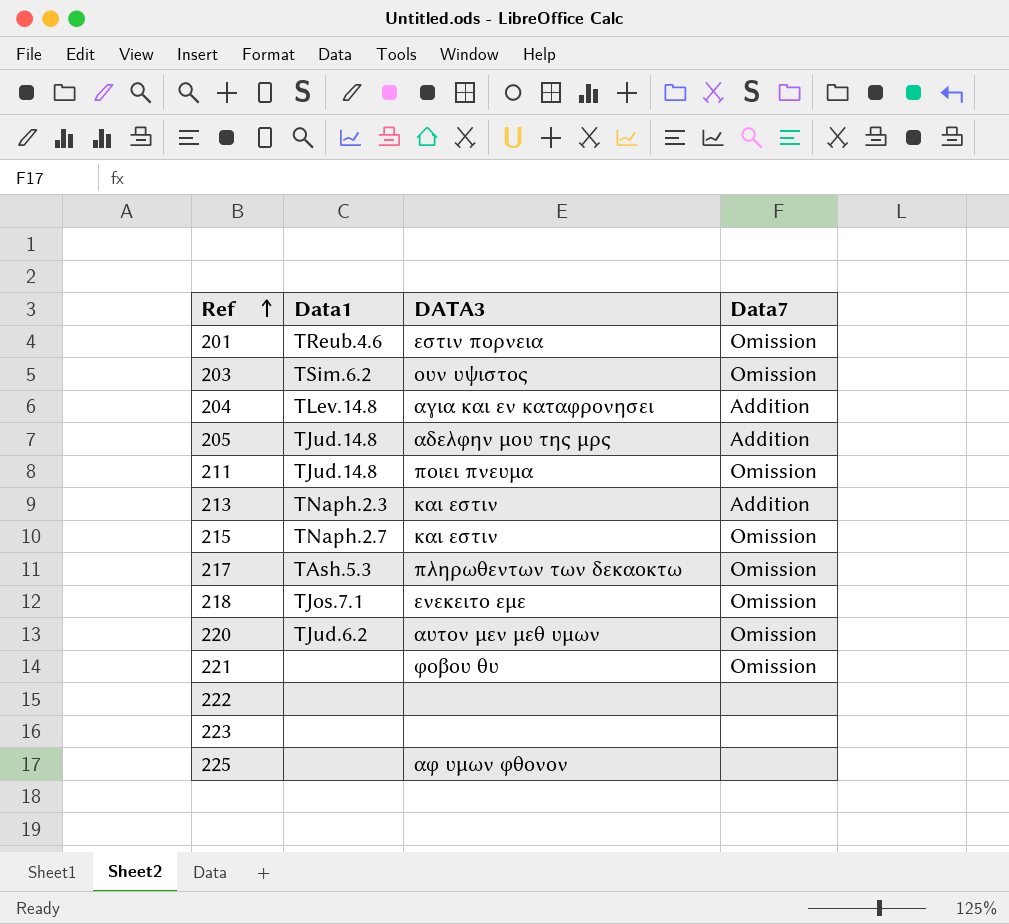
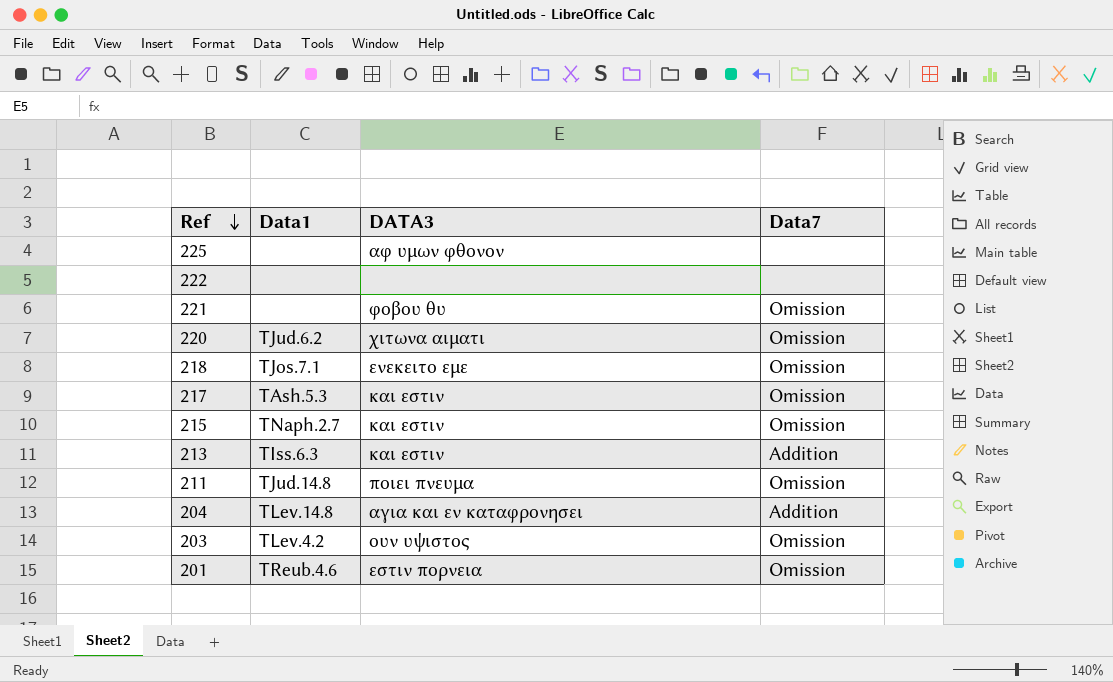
row order: Ref ascending -> Ref descending
row 205: TJud.14.8 | αδελφην μου της μρς | Addition -> none
row 223: none | none | none -> none
220 | DATA3: αυτον μεν μεθ υμων -> χιτωνα αιματι
217 | DATA3: πληρωθεντων των δεκαοκτω -> και εστιν
213 | Data1: TNaph.2.3 -> TIss.6.3
203 | Data1: TSim.6.2 -> TLev.4.2

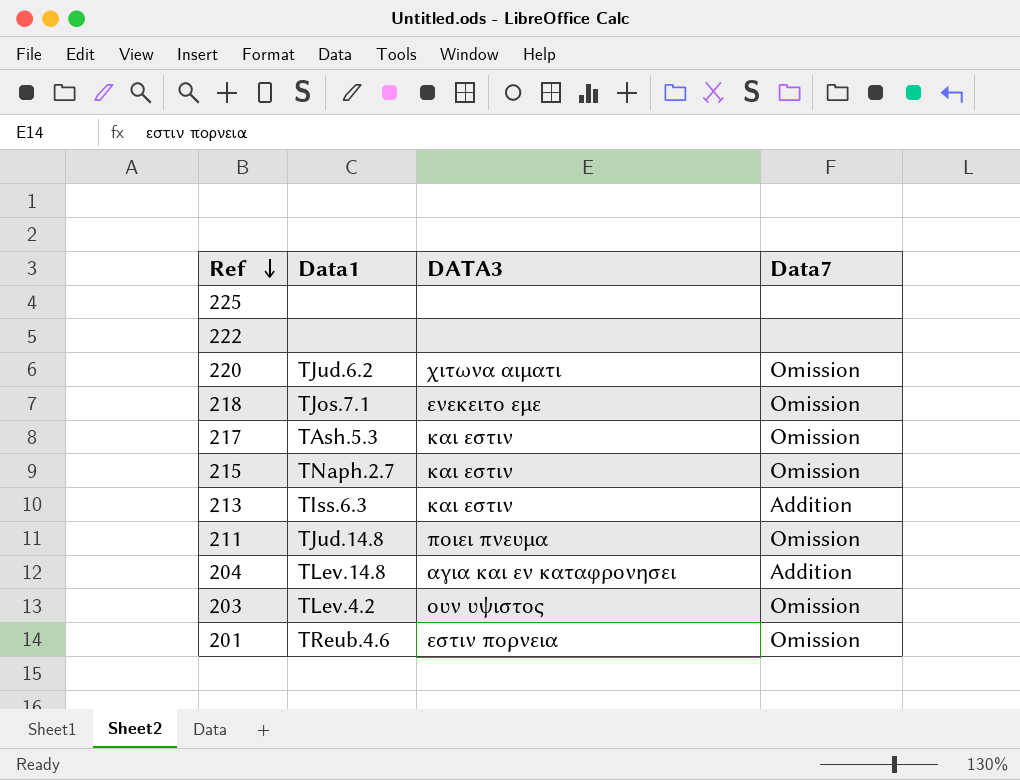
row 221: none | φοβου θυ | Omission -> none
225 | DATA3: αφ υμων φθονον -> none

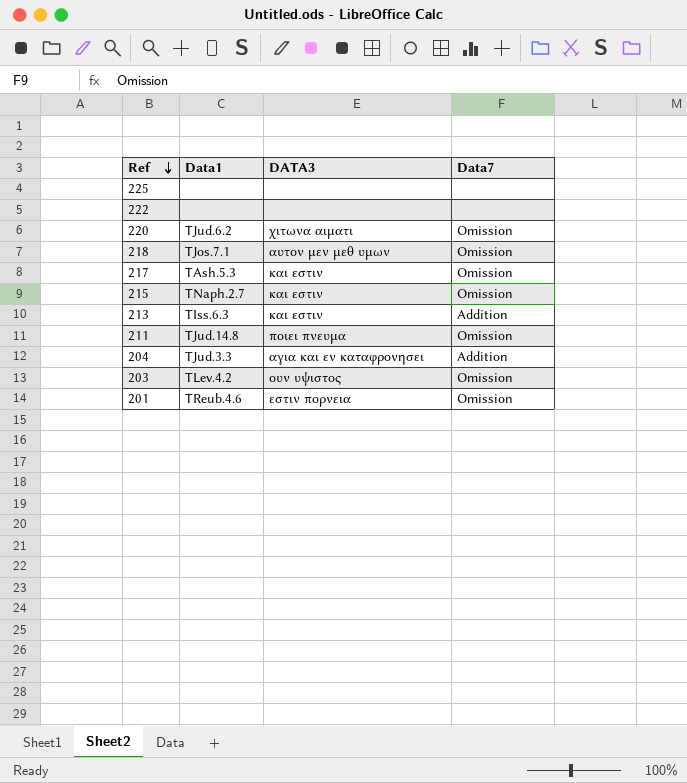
218 | DATA3: ενεκειτο εμε -> αυτον μεν μεθ υμων
204 | Data1: TLev.14.8 -> TJud.3.3

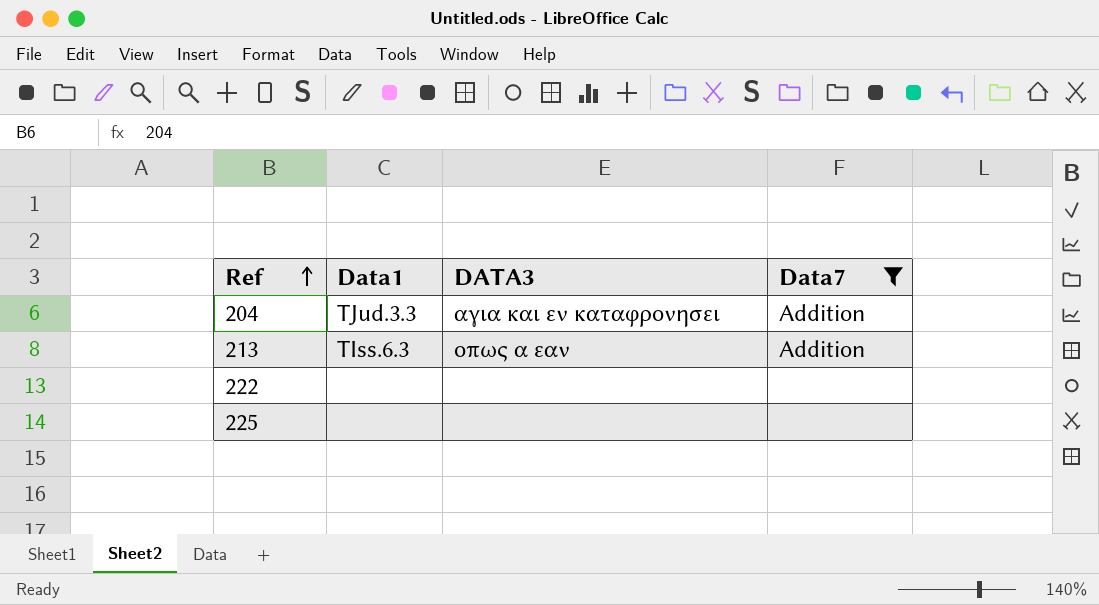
filter: none -> Data7 != Omission
row order: Ref descending -> Ref ascending
213 | DATA3: και εστιν -> οπως α εαν

